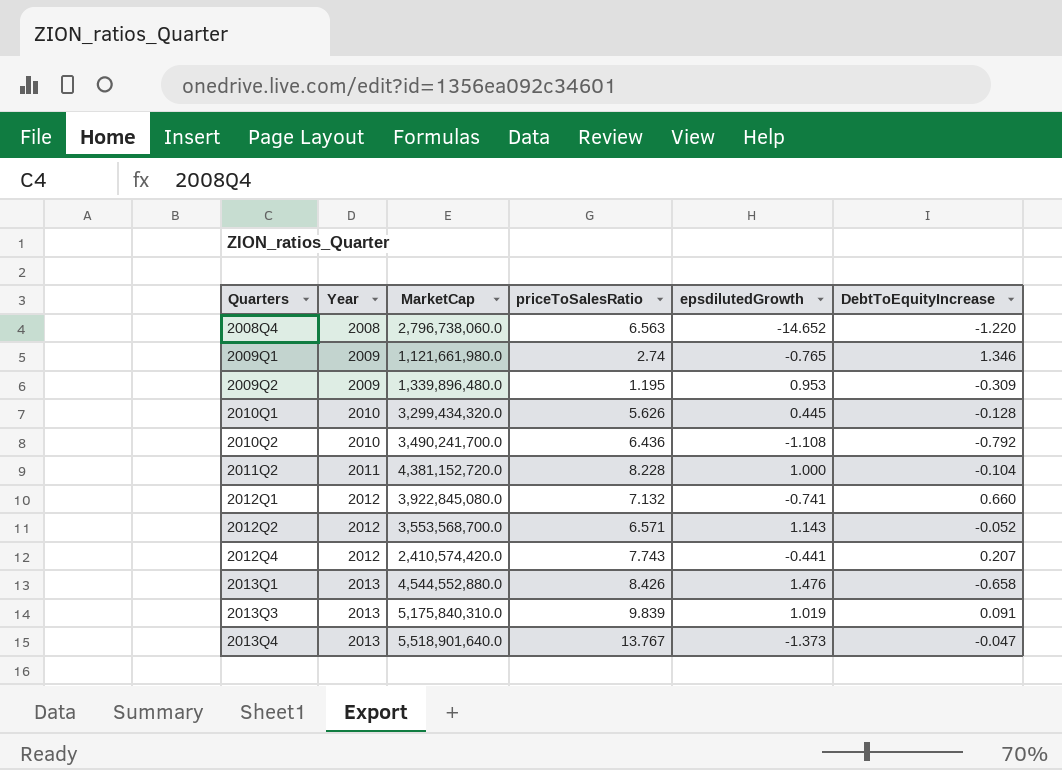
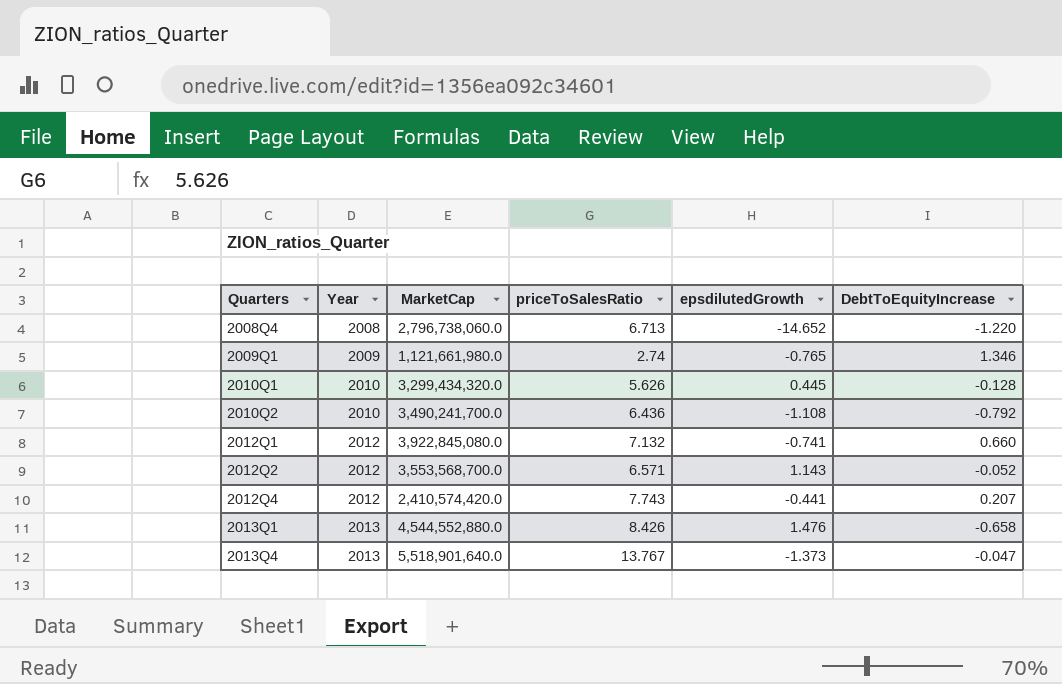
row 2009Q2: 2009 | 1,339,896,480.0 | 1.195 | 0.953 | -0.309 -> none
row 2011Q2: 2011 | 4,381,152,720.0 | 8.228 | 1.000 | -0.104 -> none
row 2013Q3: 2013 | 5,175,840,310.0 | 9.839 | 1.019 | 0.091 -> none
2008Q4 | priceToSalesRatio: 6.563 -> 6.713

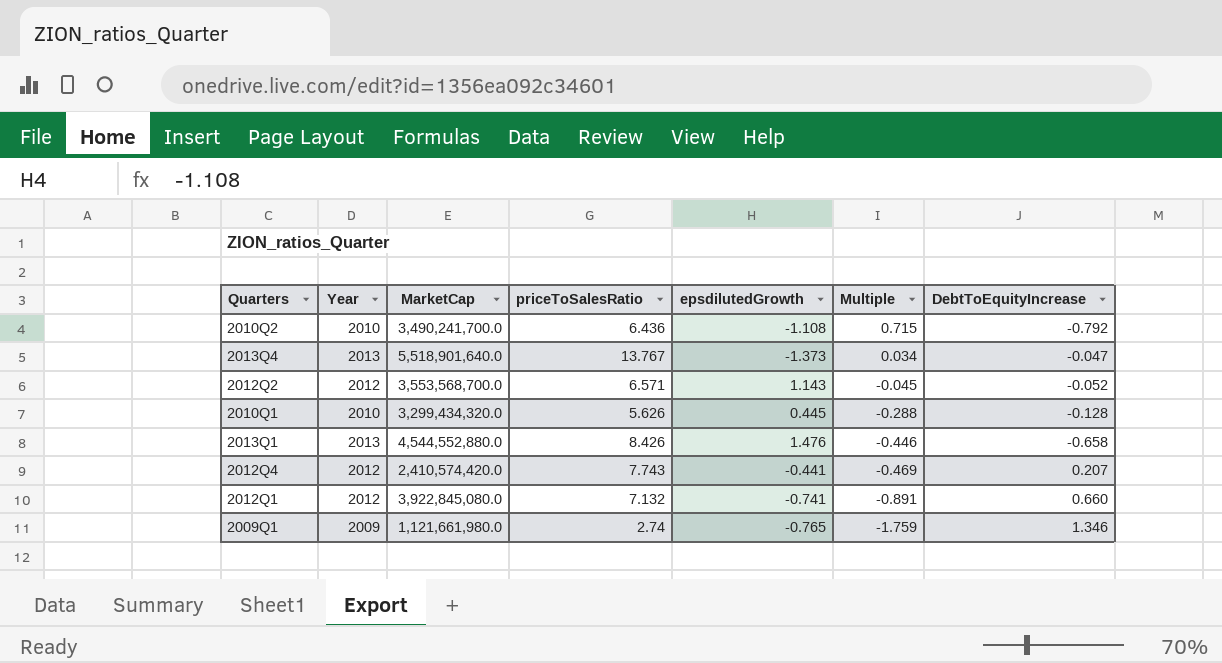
row order: Quarters ascending -> Multiple descending
column Multiple | formula: none -> [DebtToEquityIncrease] / [epsdilutedGrowth]
row 2008Q4: 2008 | 2,796,738,060.0 | 6.713 | -14.652 | -1.220 -> none

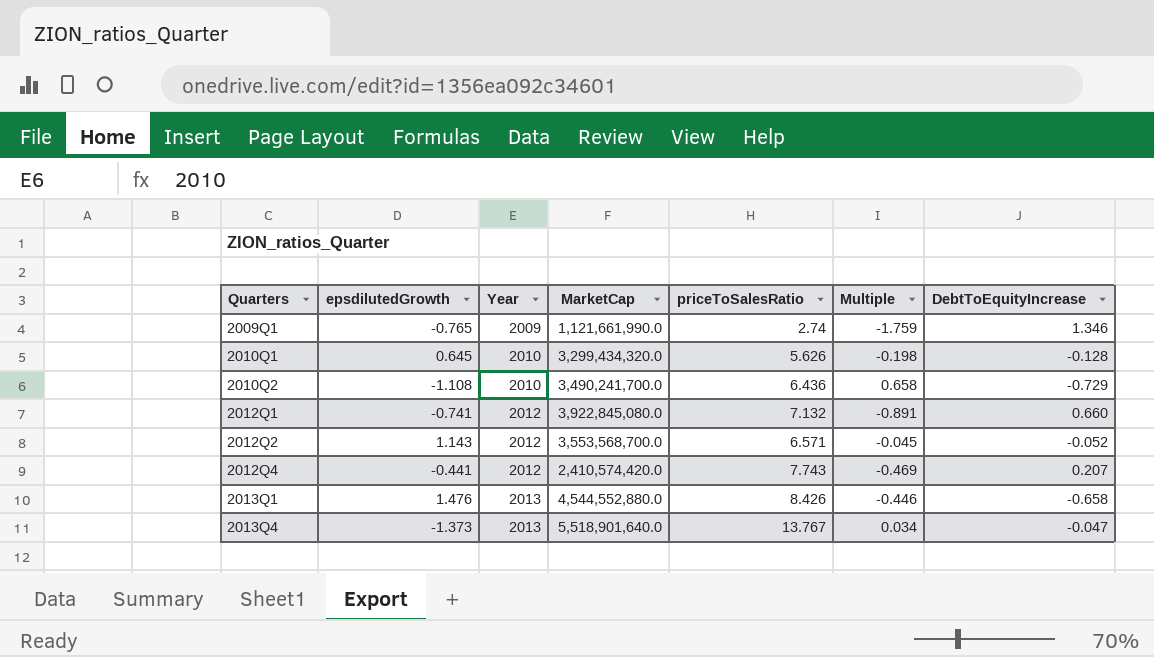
row order: Multiple descending -> Quarters ascending
column epsdilutedGrowth | position: 5 -> 2
2009Q1 | MarketCap: 1,121,661,980.0 -> 1,121,661,990.0
2010Q1 | epsdilutedGrowth: 0.445 -> 0.645
2010Q1 | Multiple: -0.288 -> -0.198
2010Q2 | Multiple: 0.715 -> 0.658
2010Q2 | DebtToEquityIncrease: -0.792 -> -0.729

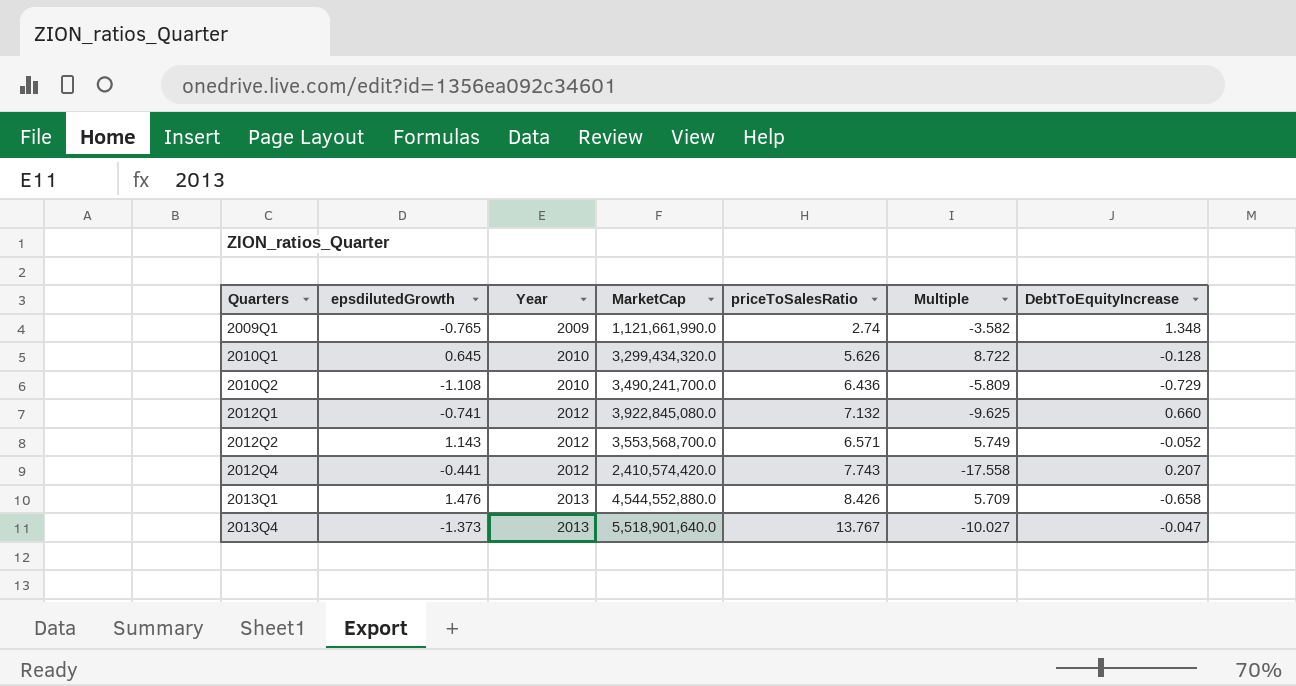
column Multiple | formula: [DebtToEquityIncrease] / [epsdilutedGrowth] -> [priceToSalesRatio] / [epsdilutedGrowth]
2009Q1 | DebtToEquityIncrease: 1.346 -> 1.348

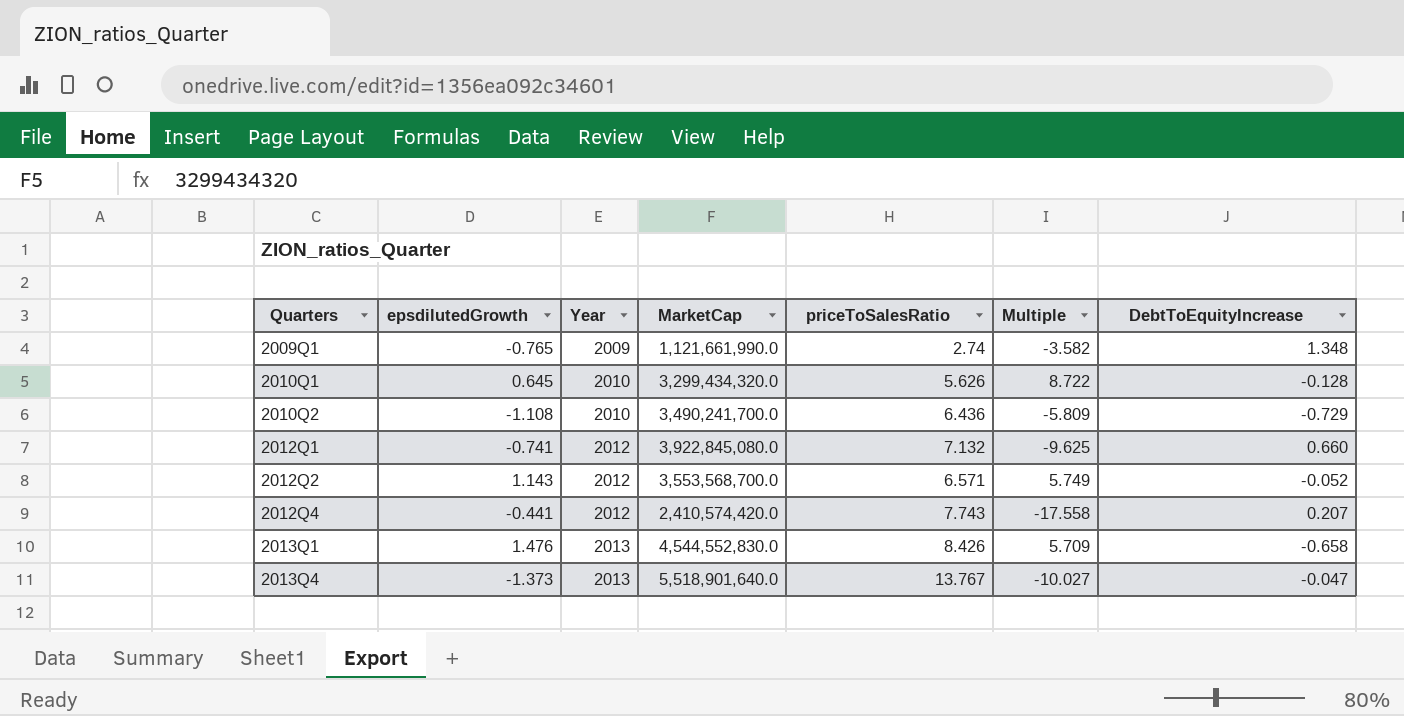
2013Q1 | MarketCap: 4,544,552,880.0 -> 4,544,552,830.0

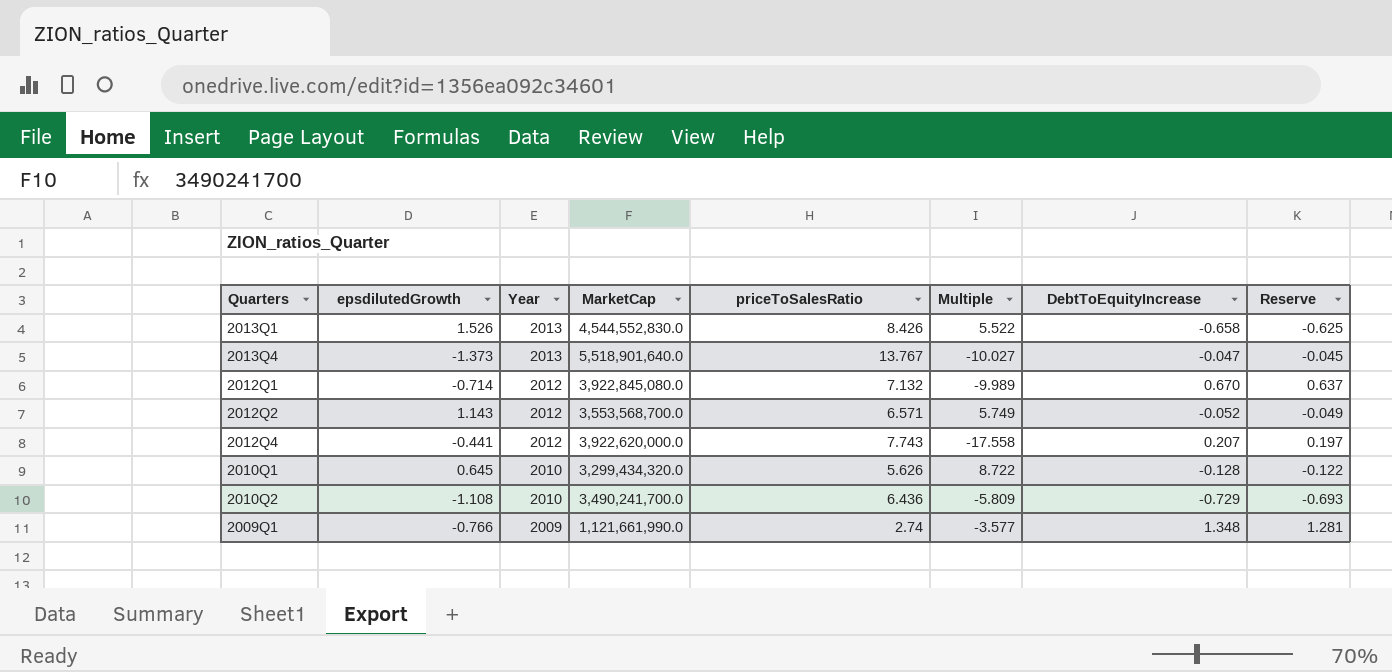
row order: Quarters ascending -> Year descending
column Reserve | formula: none -> [DebtToEquityIncrease] * 0.95
2013Q1 | epsdilutedGrowth: 1.476 -> 1.526
2013Q1 | Multiple: 5.709 -> 5.522
2012Q1 | epsdilutedGrowth: -0.741 -> -0.714
2012Q1 | Multiple: -9.625 -> -9.989
2012Q1 | DebtToEquityIncrease: 0.660 -> 0.670
2012Q4 | MarketCap: 2,410,574,420.0 -> 3,922,620,000.0
2009Q1 | epsdilutedGrowth: -0.765 -> -0.766
2009Q1 | Multiple: -3.582 -> -3.577

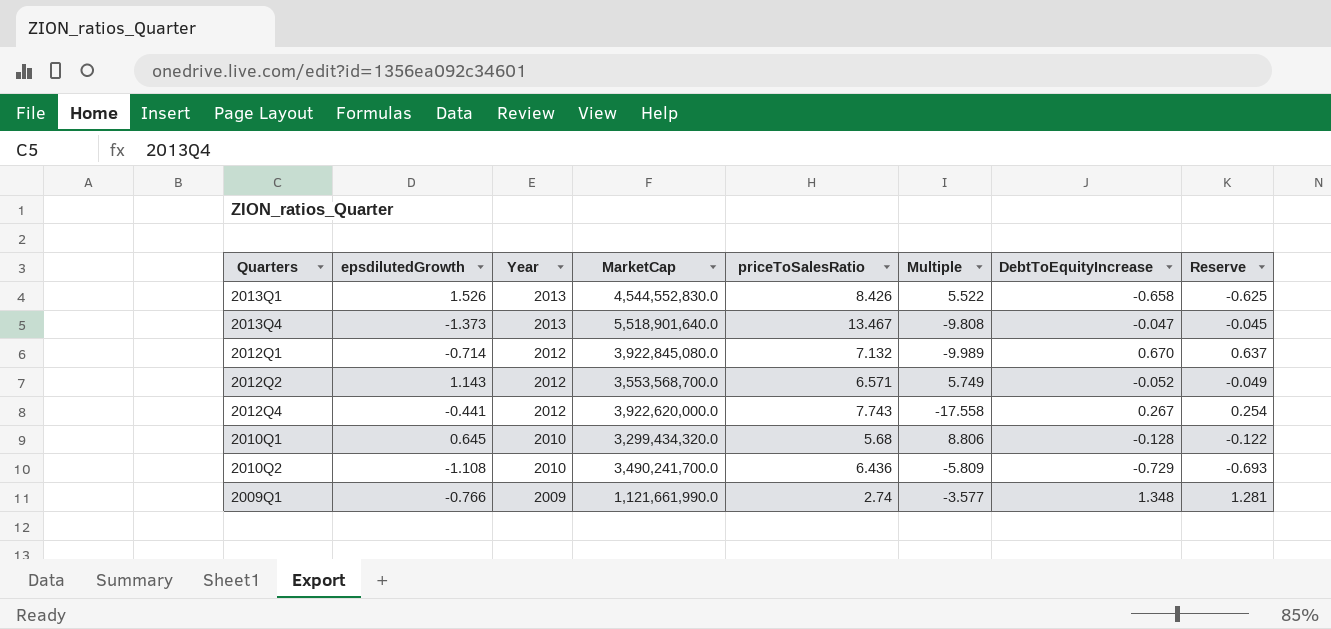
2013Q4 | priceToSalesRatio: 13.767 -> 13.467
2013Q4 | Multiple: -10.027 -> -9.808
2012Q4 | DebtToEquityIncrease: 0.207 -> 0.267
2012Q4 | Reserve: 0.197 -> 0.254
2010Q1 | priceToSalesRatio: 5.626 -> 5.68
2010Q1 | Multiple: 8.722 -> 8.806

